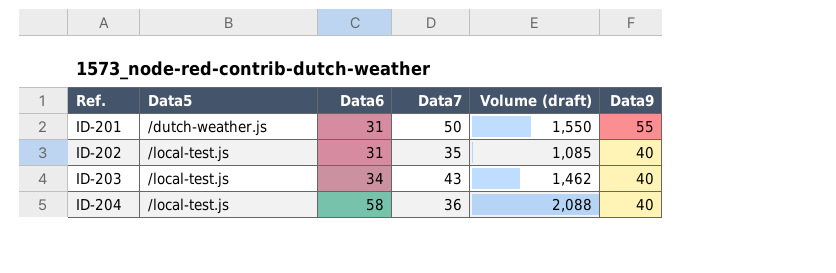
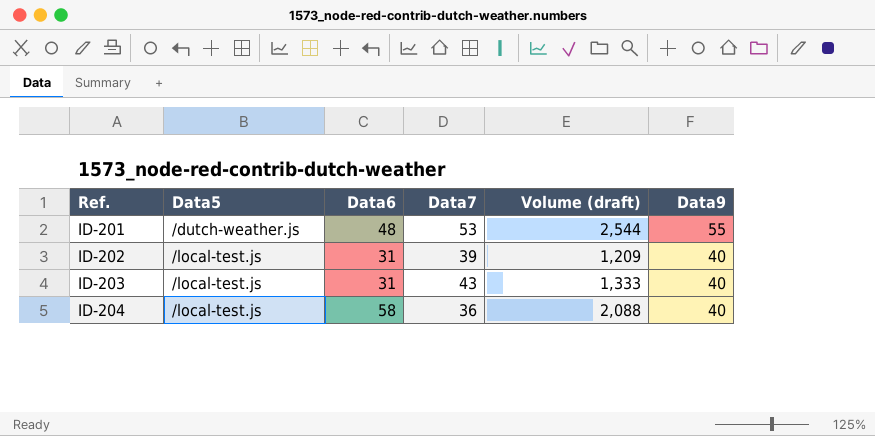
ID-201 | Data6: 31 -> 48
ID-201 | Data7: 50 -> 53
ID-201 | Volume (draft): 1,550 -> 2,544
ID-202 | Data7: 35 -> 39
ID-202 | Volume (draft): 1,085 -> 1,209
ID-203 | Data6: 34 -> 31
ID-203 | Volume (draft): 1,462 -> 1,333

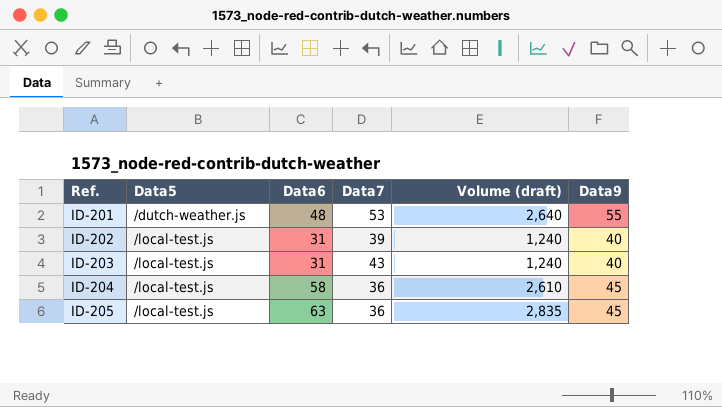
column Volume (draft) | formula: [Data6] * [Data7] -> [Data6] * [Data9]
ID-204 | Data9: 40 -> 45
row ID-205: none -> /local-test.js | 63 | 36 | 2,835 | 45

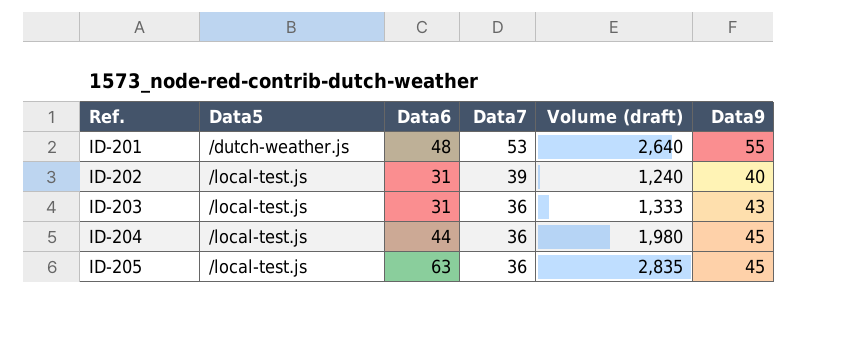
ID-203 | Data7: 43 -> 36
ID-203 | Volume (draft): 1,240 -> 1,333
ID-203 | Data9: 40 -> 43
ID-204 | Data6: 58 -> 44
ID-204 | Volume (draft): 2,610 -> 1,980

